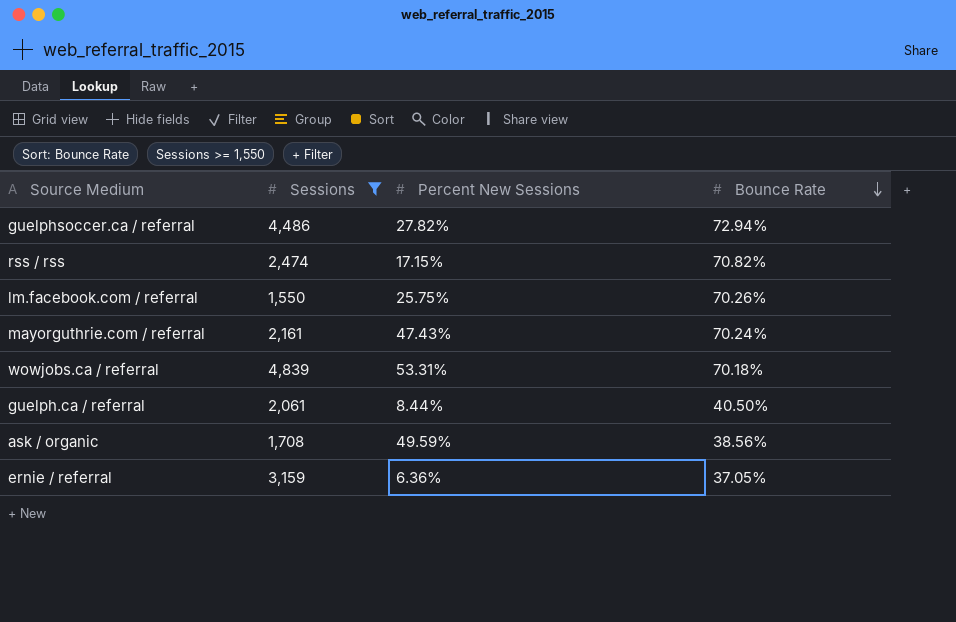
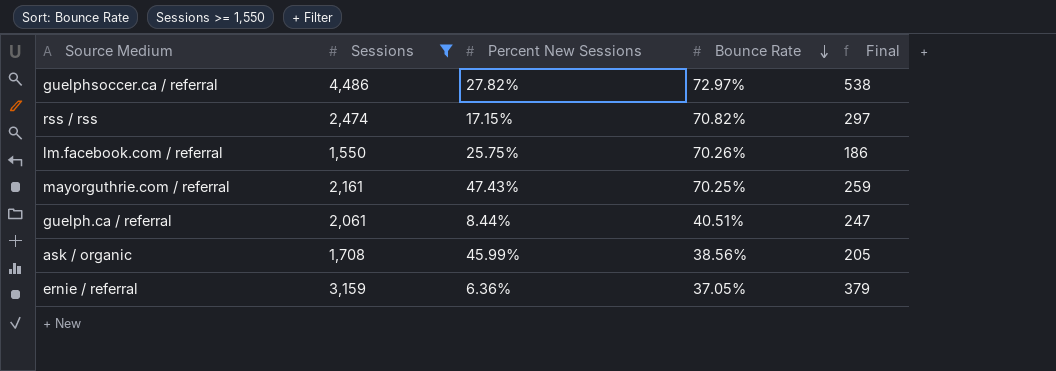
column Final | formula: none -> [Sessions] * 0.12
row wowjobs.ca / referral: 4,839 | 53.31% | 70.18% -> none
guelphsoccer.ca / referral | Bounce Rate: 72.94% -> 72.97%
mayorguthrie.com / referral | Bounce Rate: 70.24% -> 70.25%
guelph.ca / referral | Bounce Rate: 40.50% -> 40.51%
ask / organic | Percent New Sessions: 49.59% -> 45.99%

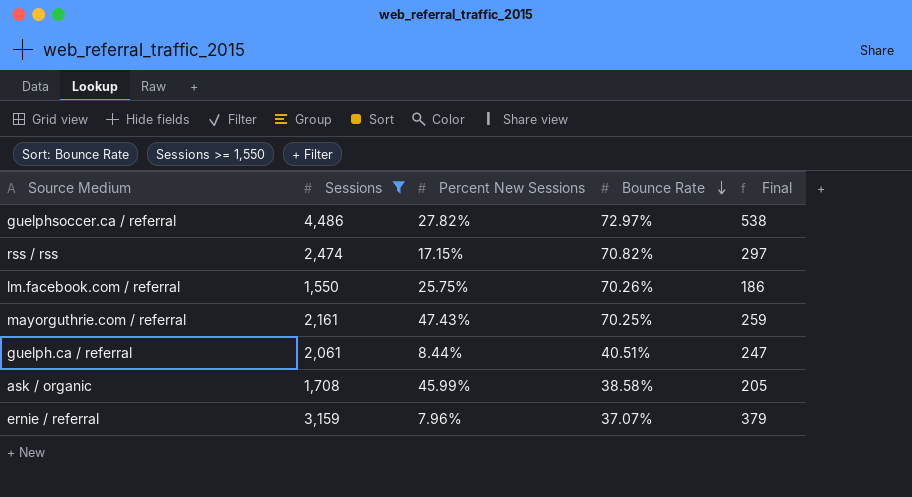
ask / organic | Bounce Rate: 38.56% -> 38.58%
ernie / referral | Percent New Sessions: 6.36% -> 7.96%
ernie / referral | Bounce Rate: 37.05% -> 37.07%

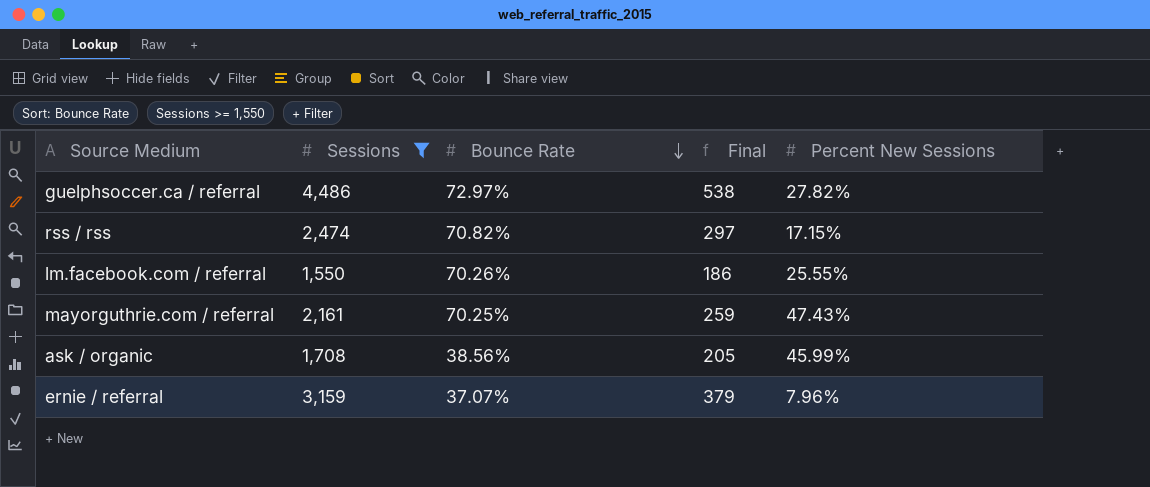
column Percent New Sessions | position: 3 -> 5
row guelph.ca / referral: 2,061 | 8.44% | 40.51% | 247 -> none
lm.facebook.com / referral | Percent New Sessions: 25.75% -> 25.55%
ask / organic | Bounce Rate: 38.58% -> 38.56%

